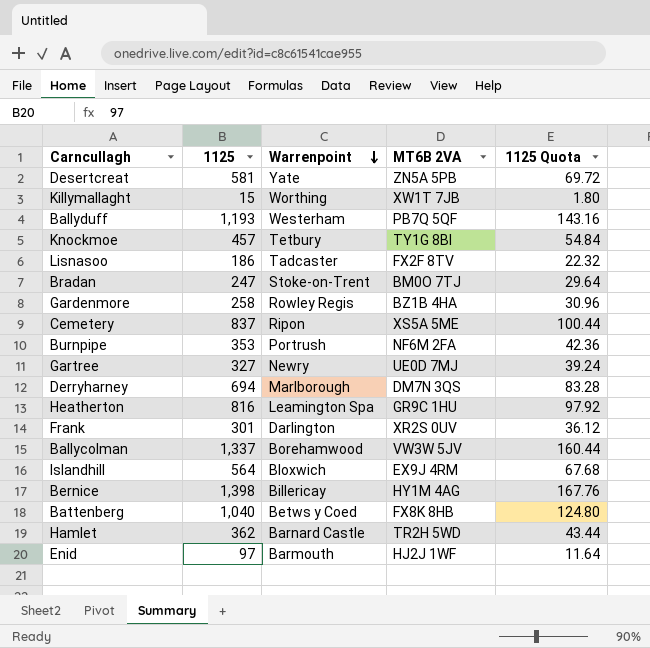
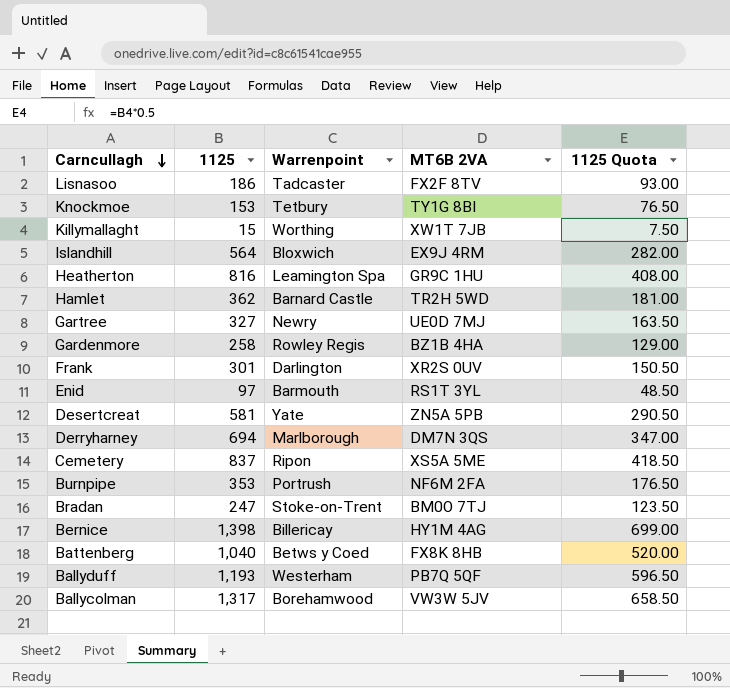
row order: Warrenpoint descending -> Carncullagh descending
column 1125 Quota | formula: [1125] * 0.12 -> [1125] * 0.5
Knockmoe | 1125: 457 -> 153
Enid | MT6B 2VA: HJ2J 1WF -> RS1T 3YL
Ballycolman | 1125: 1,337 -> 1,317

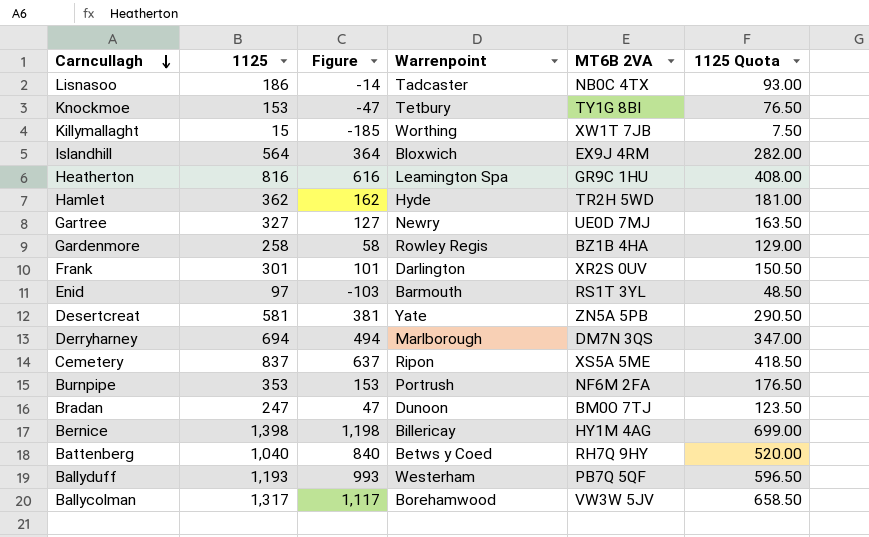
column Figure | formula: none -> [1125] - 200
Lisnasoo | MT6B 2VA: FX2F 8TV -> NB0C 4TX
Hamlet | Warrenpoint: Barnard Castle -> Hyde
Bradan | Warrenpoint: Stoke-on-Trent -> Dunoon
Battenberg | MT6B 2VA: FX8K 8HB -> RH7Q 9HY

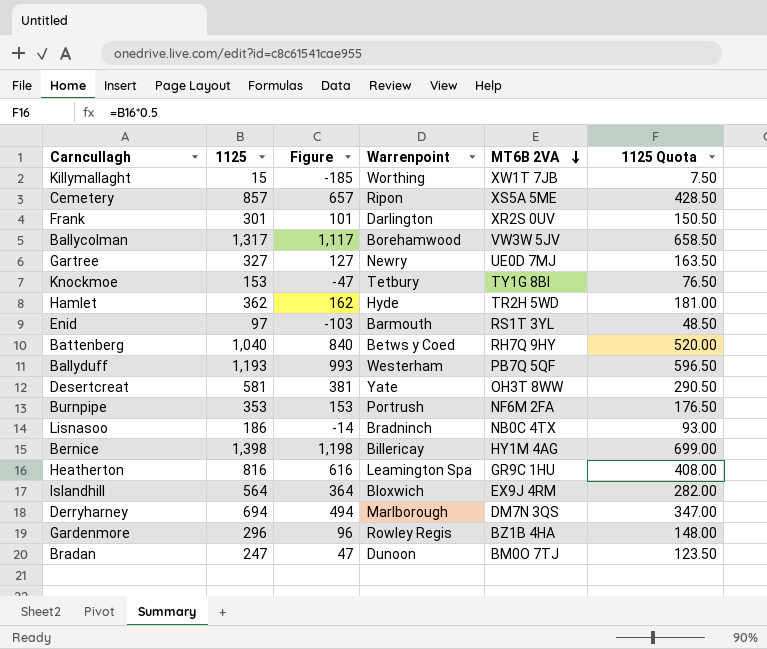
row order: Carncullagh descending -> MT6B 2VA descending
Cemetery | 1125: 837 -> 857
Cemetery | Figure: 637 -> 657
Cemetery | 1125 Quota: 418.50 -> 428.50
Desertcreat | MT6B 2VA: ZN5A 5PB -> OH3T 8WW
Lisnasoo | Warrenpoint: Tadcaster -> Bradninch
Gardenmore | 1125: 258 -> 296
Gardenmore | Figure: 58 -> 96
Gardenmore | 1125 Quota: 129.00 -> 148.00

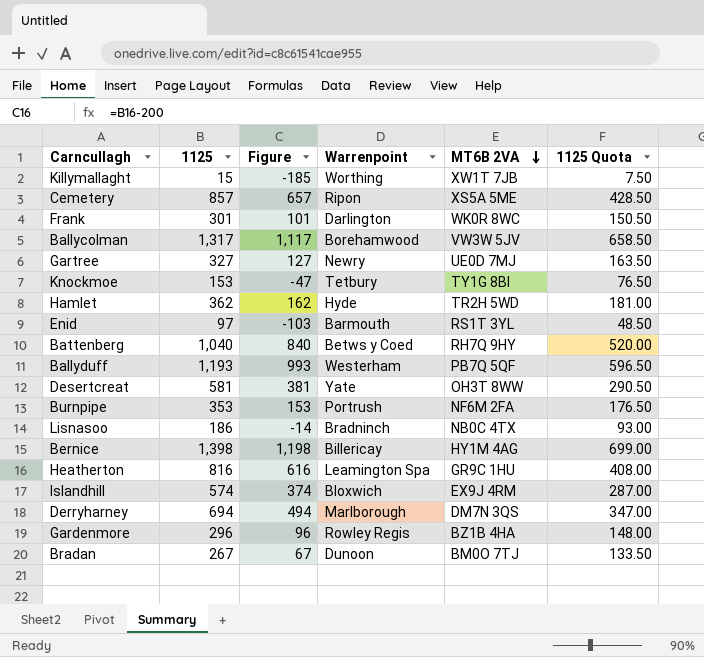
Frank | MT6B 2VA: XR2S 0UV -> WK0R 8WC
Islandhill | 1125: 564 -> 574
Islandhill | Figure: 364 -> 374
Islandhill | 1125 Quota: 282.00 -> 287.00
Bradan | 1125: 247 -> 267
Bradan | Figure: 47 -> 67
Bradan | 1125 Quota: 123.50 -> 133.50

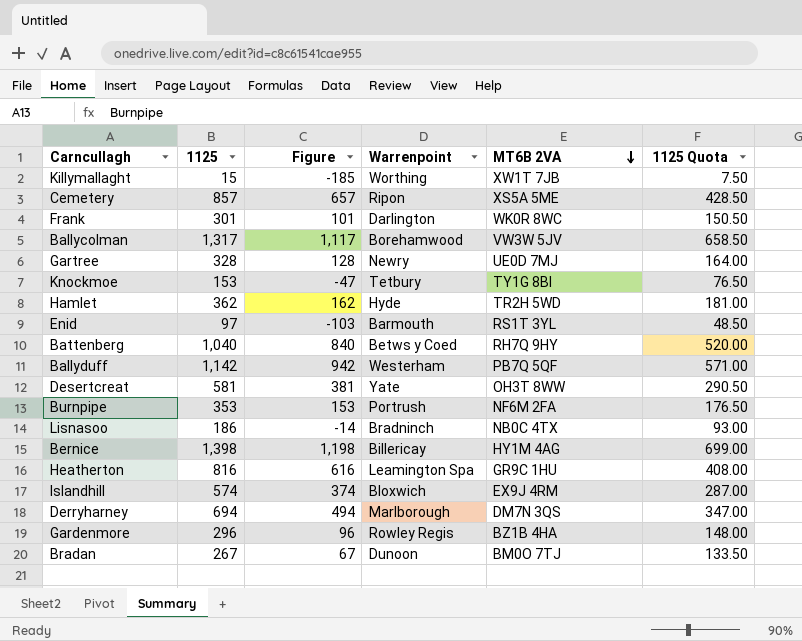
Gartree | 1125: 327 -> 328
Gartree | Figure: 127 -> 128
Gartree | 1125 Quota: 163.50 -> 164.00
Ballyduff | 1125: 1,193 -> 1,142
Ballyduff | Figure: 993 -> 942
Ballyduff | 1125 Quota: 596.50 -> 571.00

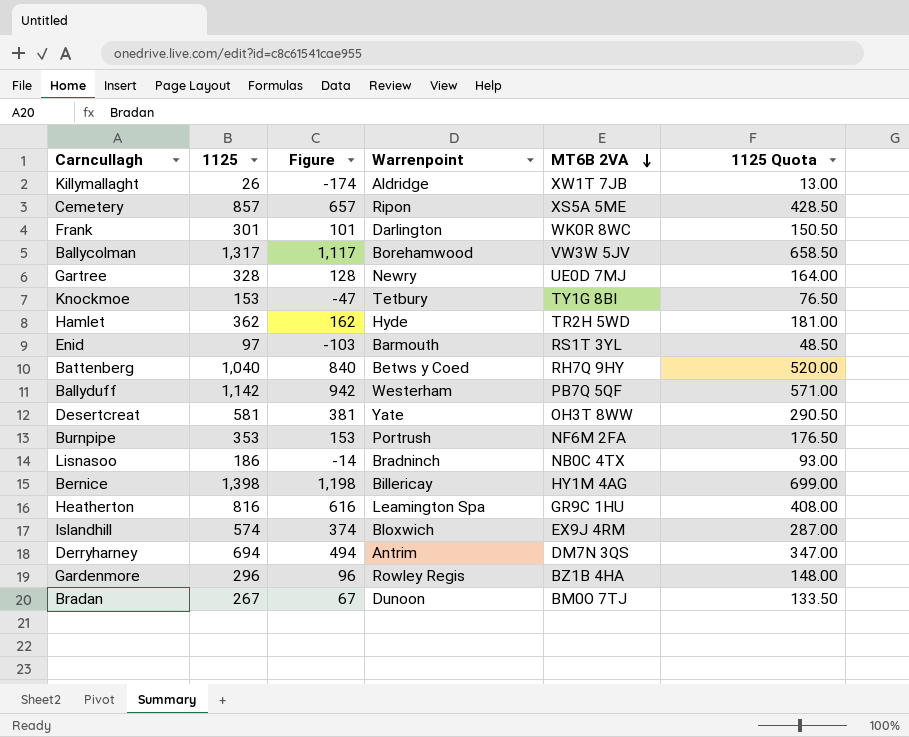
Killymallaght | 1125: 15 -> 26
Killymallaght | Figure: -185 -> -174
Killymallaght | Warrenpoint: Worthing -> Aldridge
Killymallaght | 1125 Quota: 7.50 -> 13.00
Derryharney | Warrenpoint: Marlborough -> Antrim

